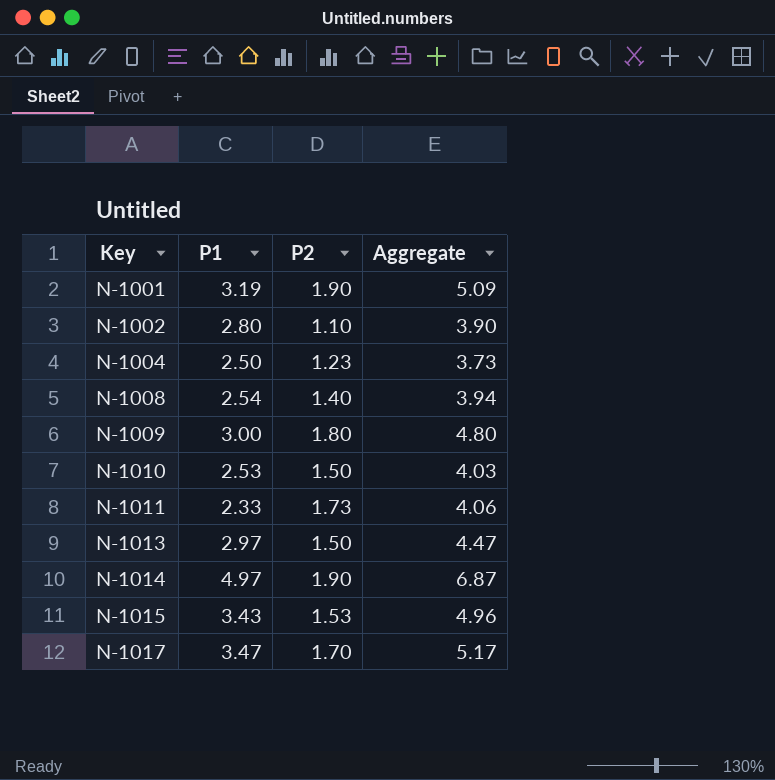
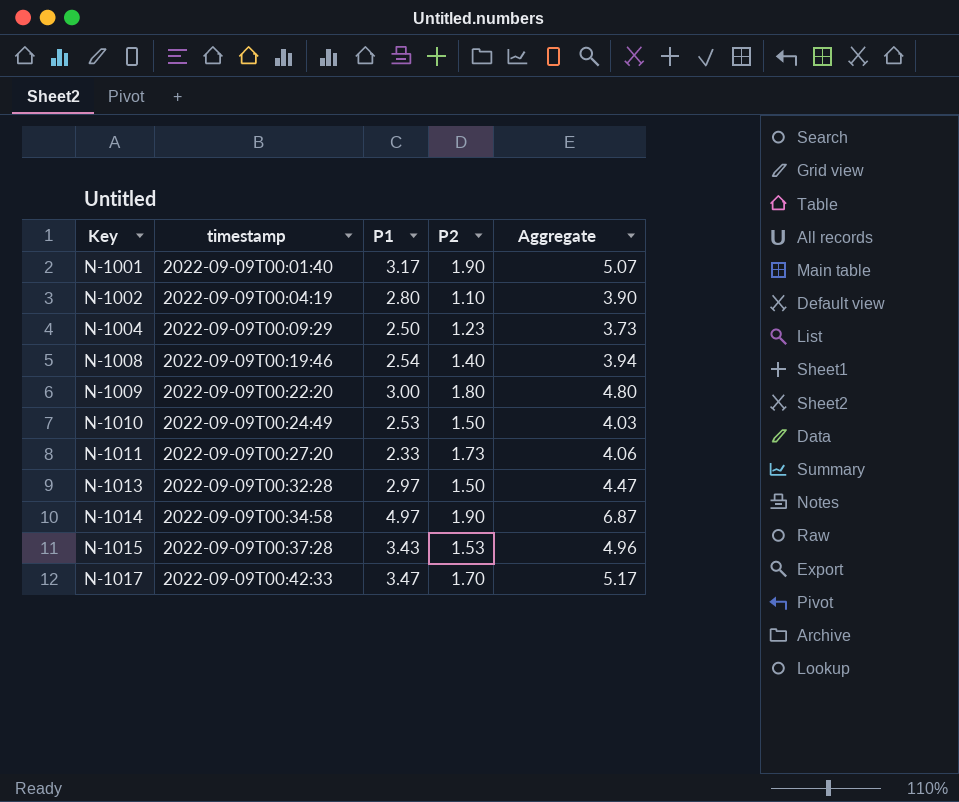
column timestamp | position: none -> 2
N-1001 | P1: 3.19 -> 3.17
N-1001 | Aggregate: 5.09 -> 5.07

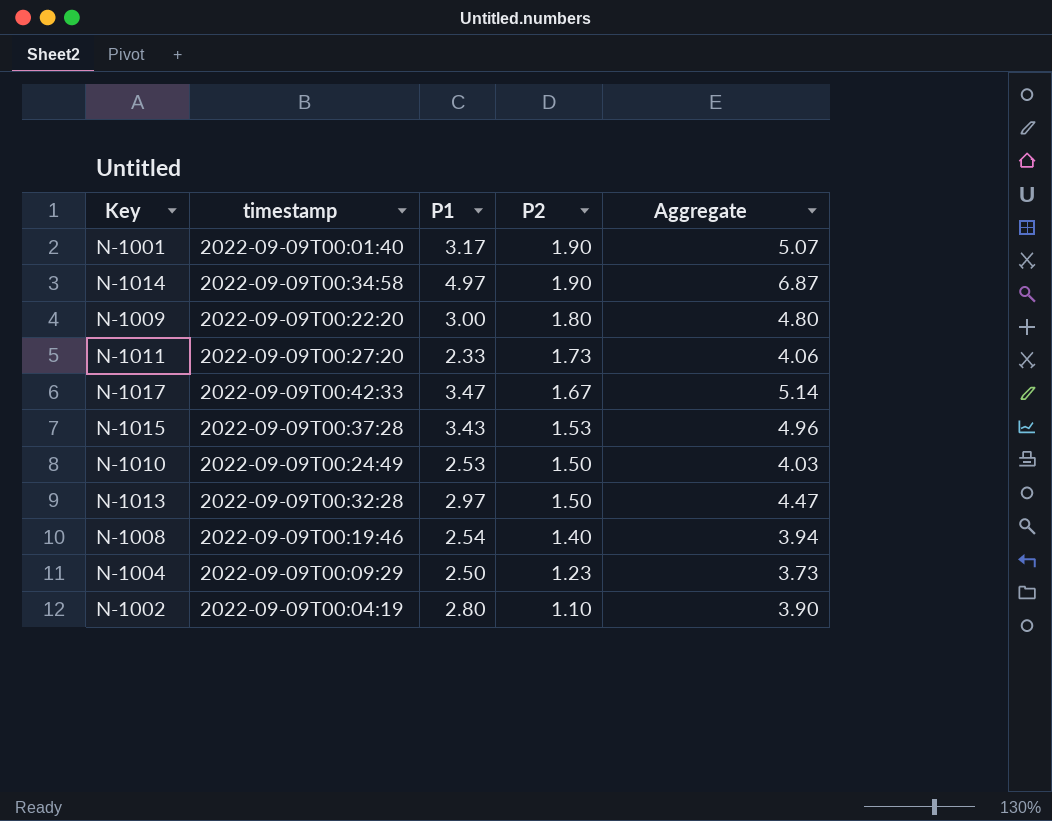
row order: Key ascending -> P2 descending
N-1017 | P2: 1.70 -> 1.67
N-1017 | Aggregate: 5.17 -> 5.14

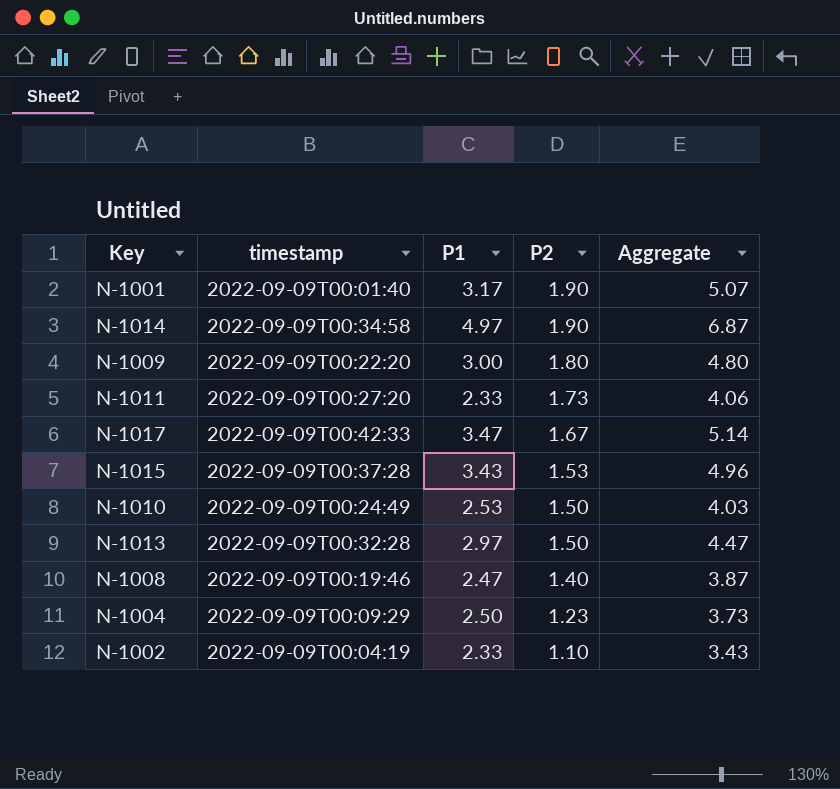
N-1008 | P1: 2.54 -> 2.47
N-1008 | Aggregate: 3.94 -> 3.87
N-1002 | P1: 2.80 -> 2.33
N-1002 | Aggregate: 3.90 -> 3.43

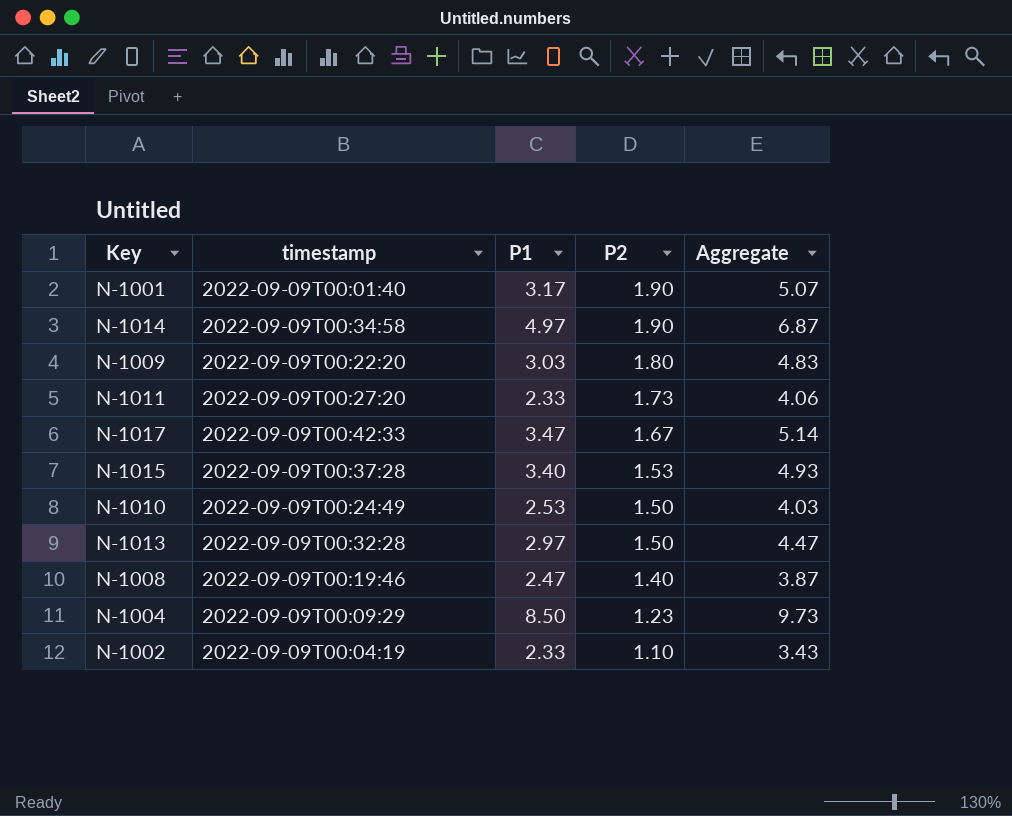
N-1009 | P1: 3.00 -> 3.03
N-1009 | Aggregate: 4.80 -> 4.83
N-1015 | P1: 3.43 -> 3.40
N-1015 | Aggregate: 4.96 -> 4.93
N-1004 | P1: 2.50 -> 8.50
N-1004 | Aggregate: 3.73 -> 9.73

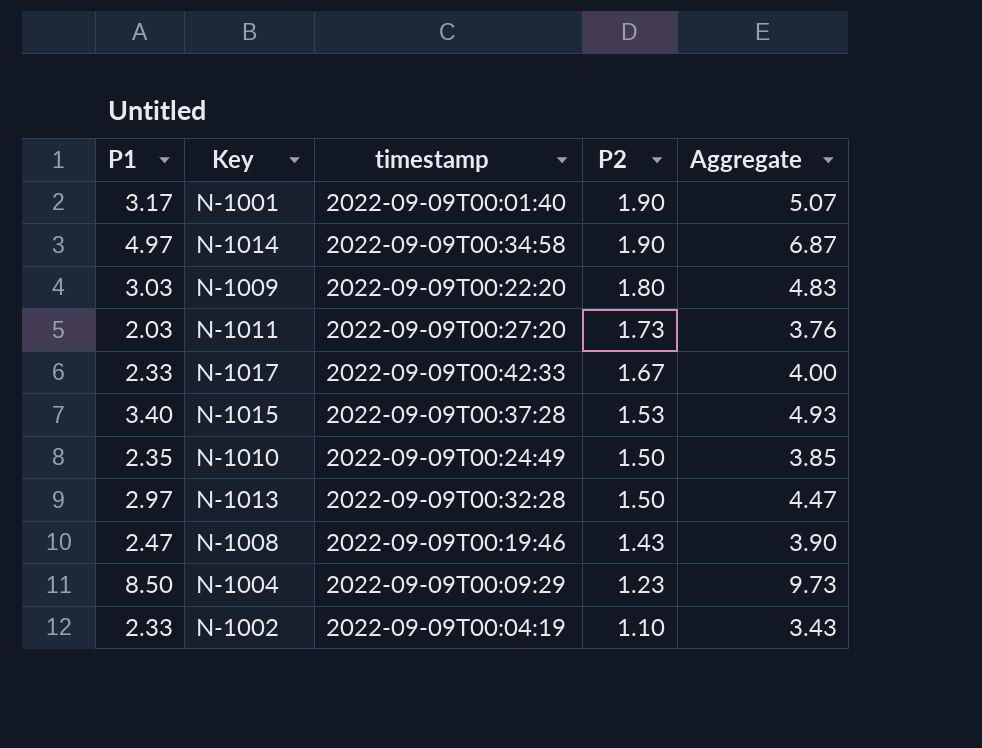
column P1 | position: 3 -> 1
N-1011 | P1: 2.33 -> 2.03
N-1011 | Aggregate: 4.06 -> 3.76
N-1017 | P1: 3.47 -> 2.33
N-1017 | Aggregate: 5.14 -> 4.00
N-1010 | P1: 2.53 -> 2.35
N-1010 | Aggregate: 4.03 -> 3.85
N-1008 | P2: 1.40 -> 1.43
N-1008 | Aggregate: 3.87 -> 3.90

